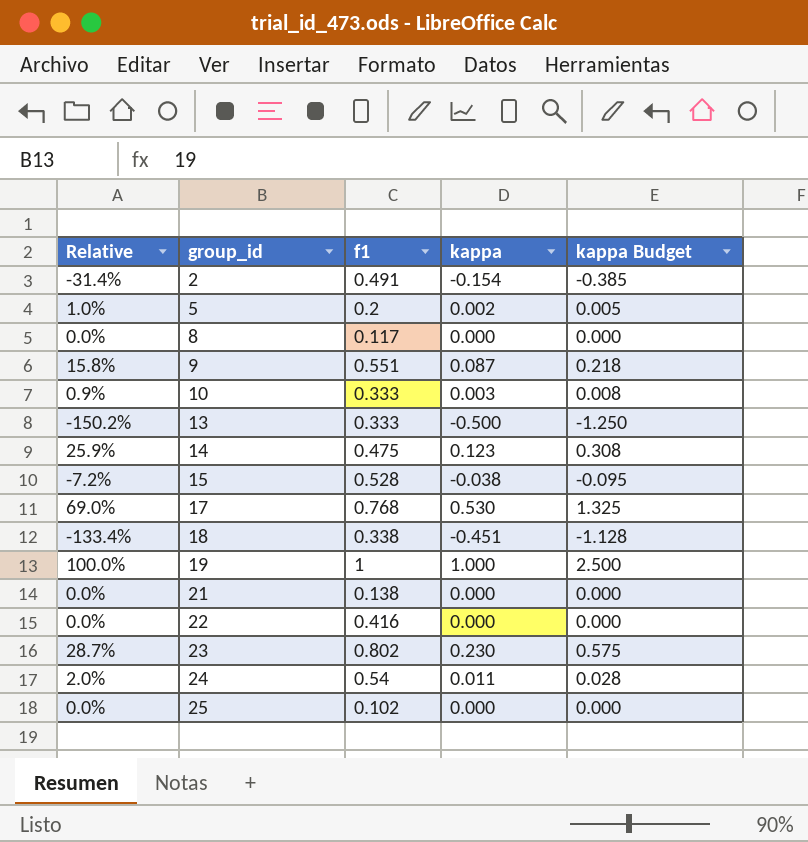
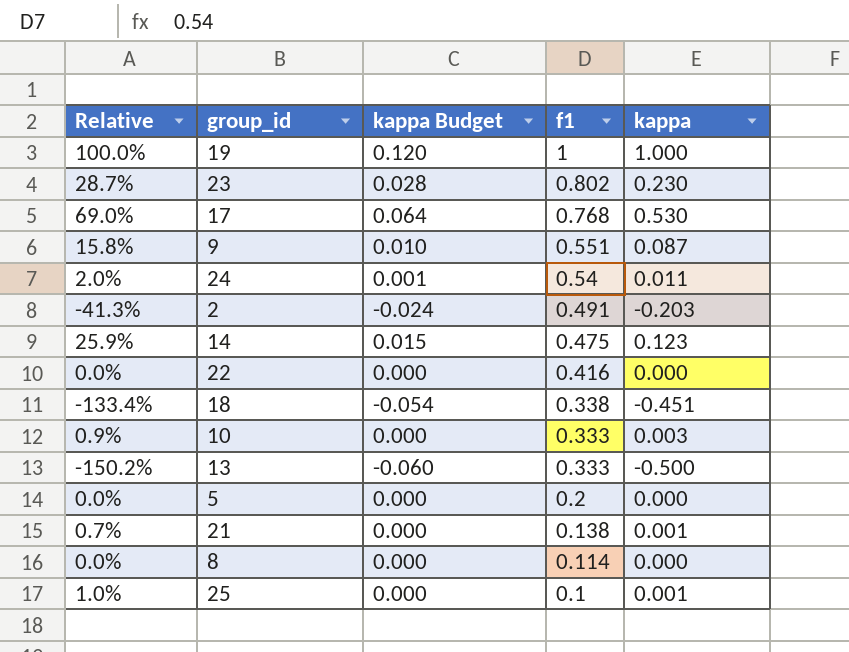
row order: group_id ascending -> f1 descending
column kappa Budget | formula: [kappa] * 2.5 -> [kappa] * 0.12
column kappa Budget | position: 5 -> 3
row 15: -7.2% | 0.528 | -0.038 | -0.095 -> none
2 | Relative: -31.4% -> -41.3%
2 | kappa: -0.154 -> -0.203
5 | Relative: 1.0% -> 0.0%
5 | kappa: 0.002 -> 0.000
21 | Relative: 0.0% -> 0.7%
21 | kappa: 0.000 -> 0.001
8 | f1: 0.117 -> 0.114
25 | Relative: 0.0% -> 1.0%
25 | f1: 0.102 -> 0.1
25 | kappa: 0.000 -> 0.001

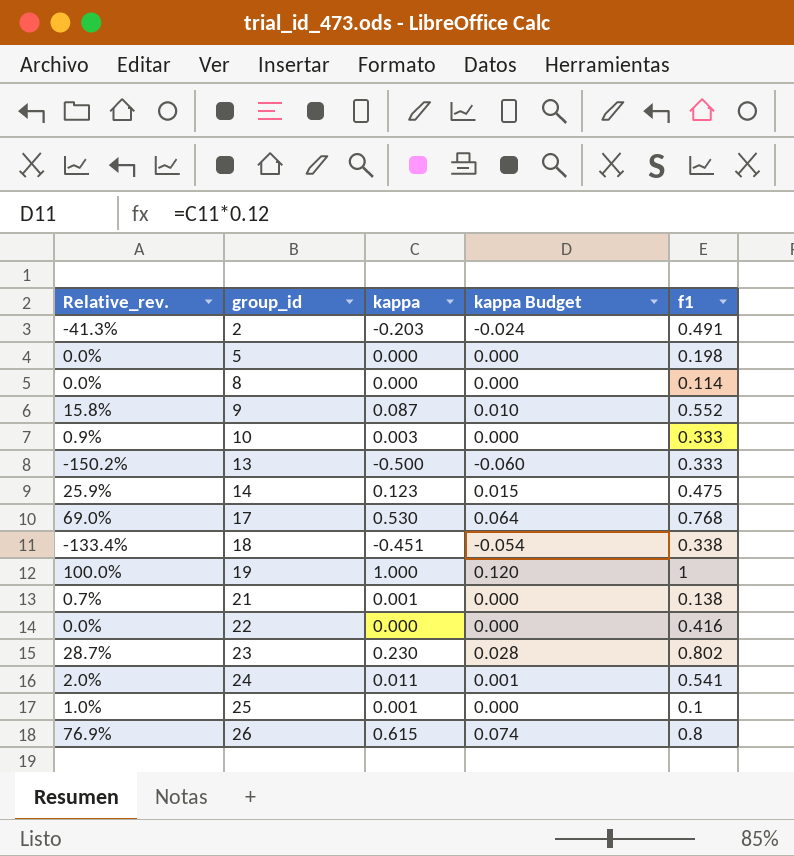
row order: f1 descending -> group_id ascending
column name: Relative -> Relative_rev.
column kappa | position: 5 -> 3
5 | f1: 0.2 -> 0.198
9 | f1: 0.551 -> 0.552
24 | f1: 0.54 -> 0.541
row 26: none -> 76.9% | 0.615 | 0.074 | 0.8

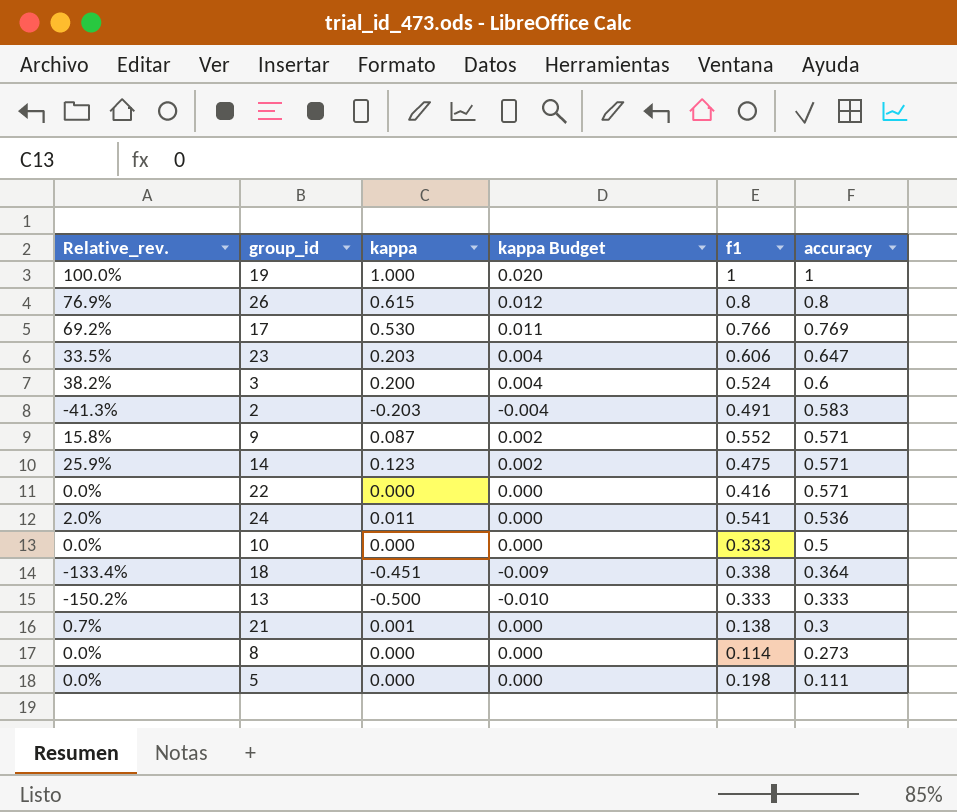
row order: group_id ascending -> accuracy descending
column kappa Budget | formula: [kappa] * 0.12 -> [kappa] * 0.02
column accuracy | position: none -> 6
row 25: 1.0% | 0.001 | 0.000 | 0.1 -> none
17 | Relative_rev.: 69.0% -> 69.2%
17 | f1: 0.768 -> 0.766
23 | Relative_rev.: 28.7% -> 33.5%
23 | kappa: 0.230 -> 0.203
23 | f1: 0.802 -> 0.606
row 3: none -> 38.2% | 0.200 | 0.004 | 0.524 | 0.6
10 | Relative_rev.: 0.9% -> 0.0%
10 | kappa: 0.003 -> 0.000

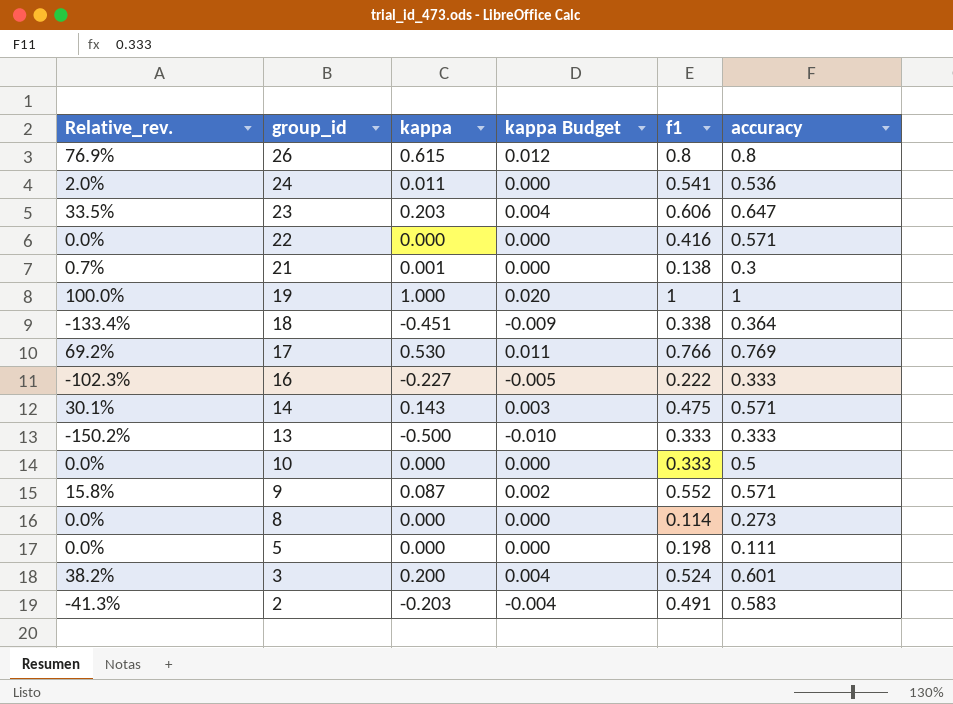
row order: accuracy descending -> group_id descending
row 16: none -> -102.3% | -0.227 | -0.005 | 0.222 | 0.333
14 | Relative_rev.: 25.9% -> 30.1%
14 | kappa: 0.123 -> 0.143
14 | kappa Budget: 0.002 -> 0.003
3 | accuracy: 0.6 -> 0.601

